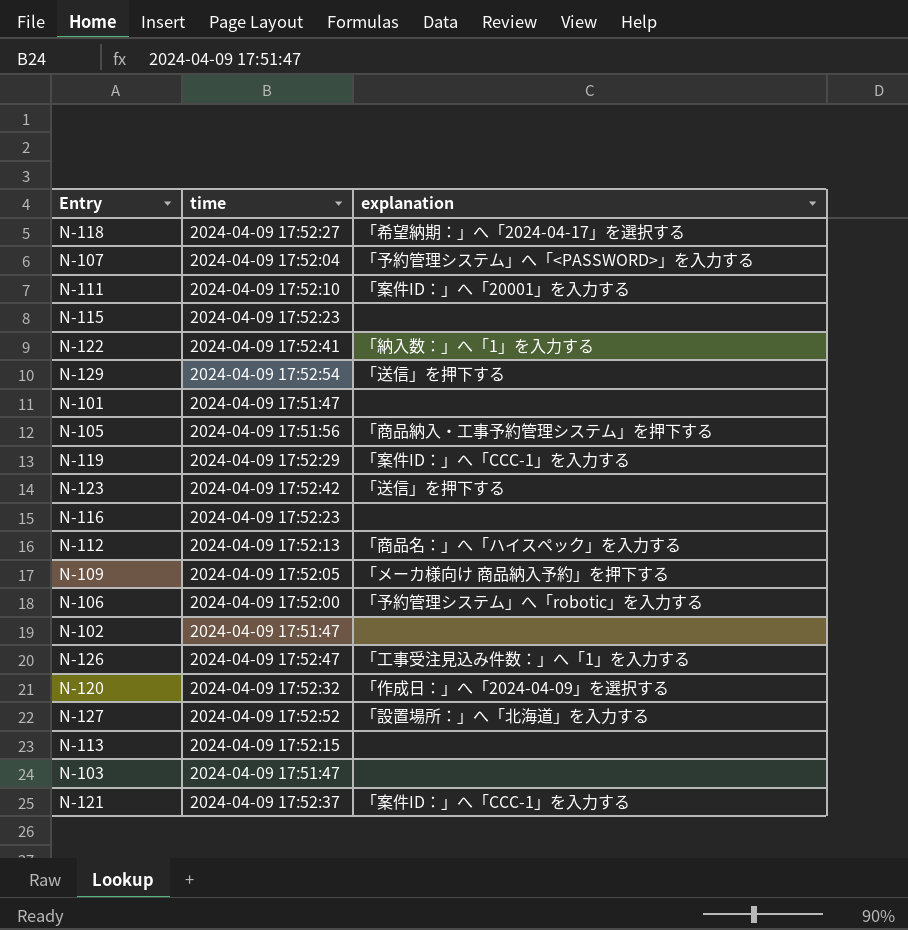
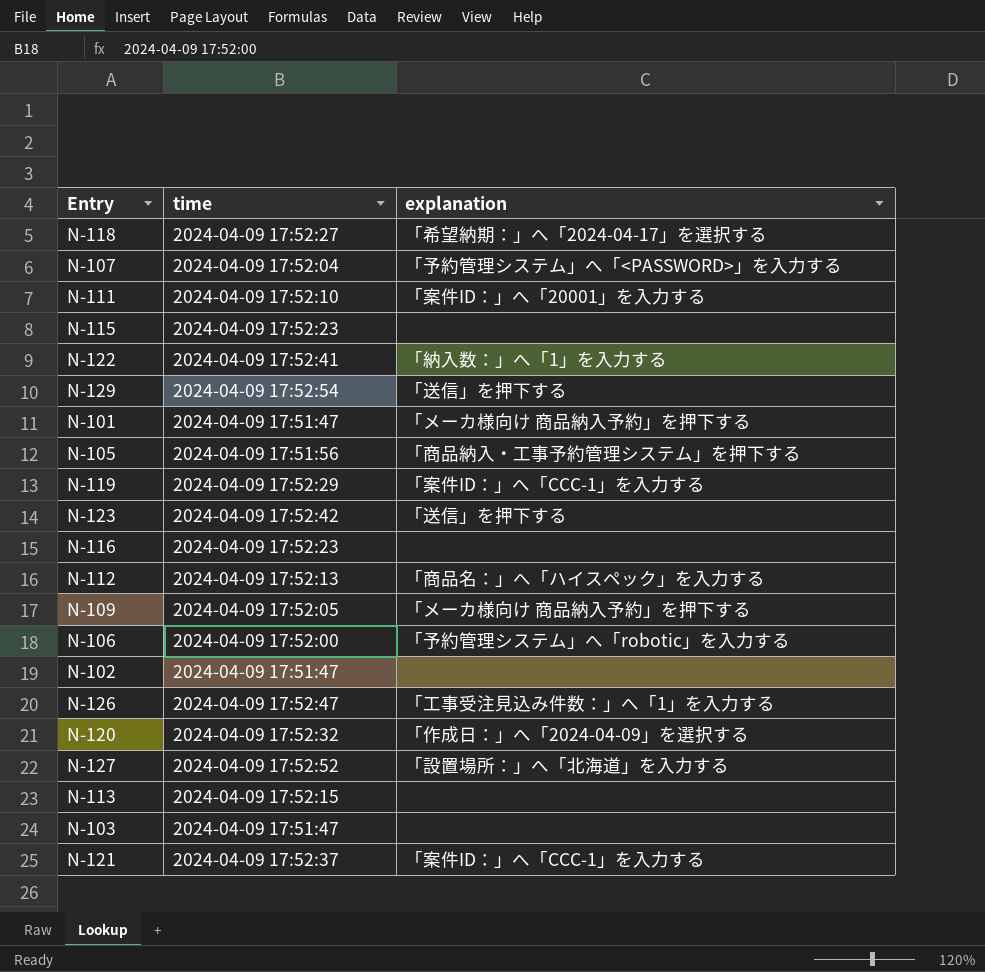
N-101 | explanation: none -> 「メーカ様向け 商品納入予約」を押下する

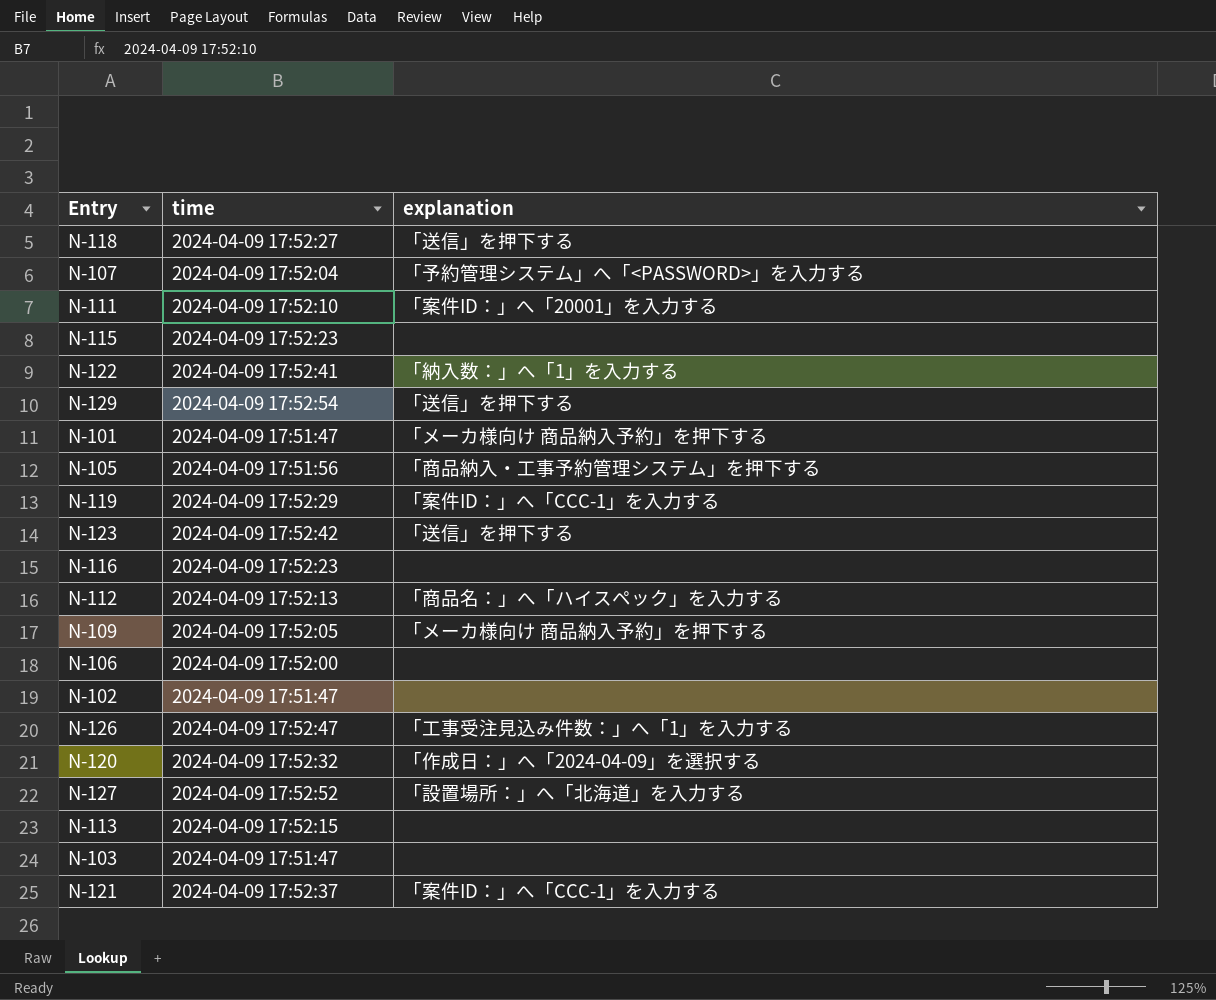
N-118 | explanation: 「希望納期：」へ「2024-04-17」を選択する -> 「送信」を押下する
N-106 | explanation: 「予約管理システム」へ「robotic」を入力する -> none

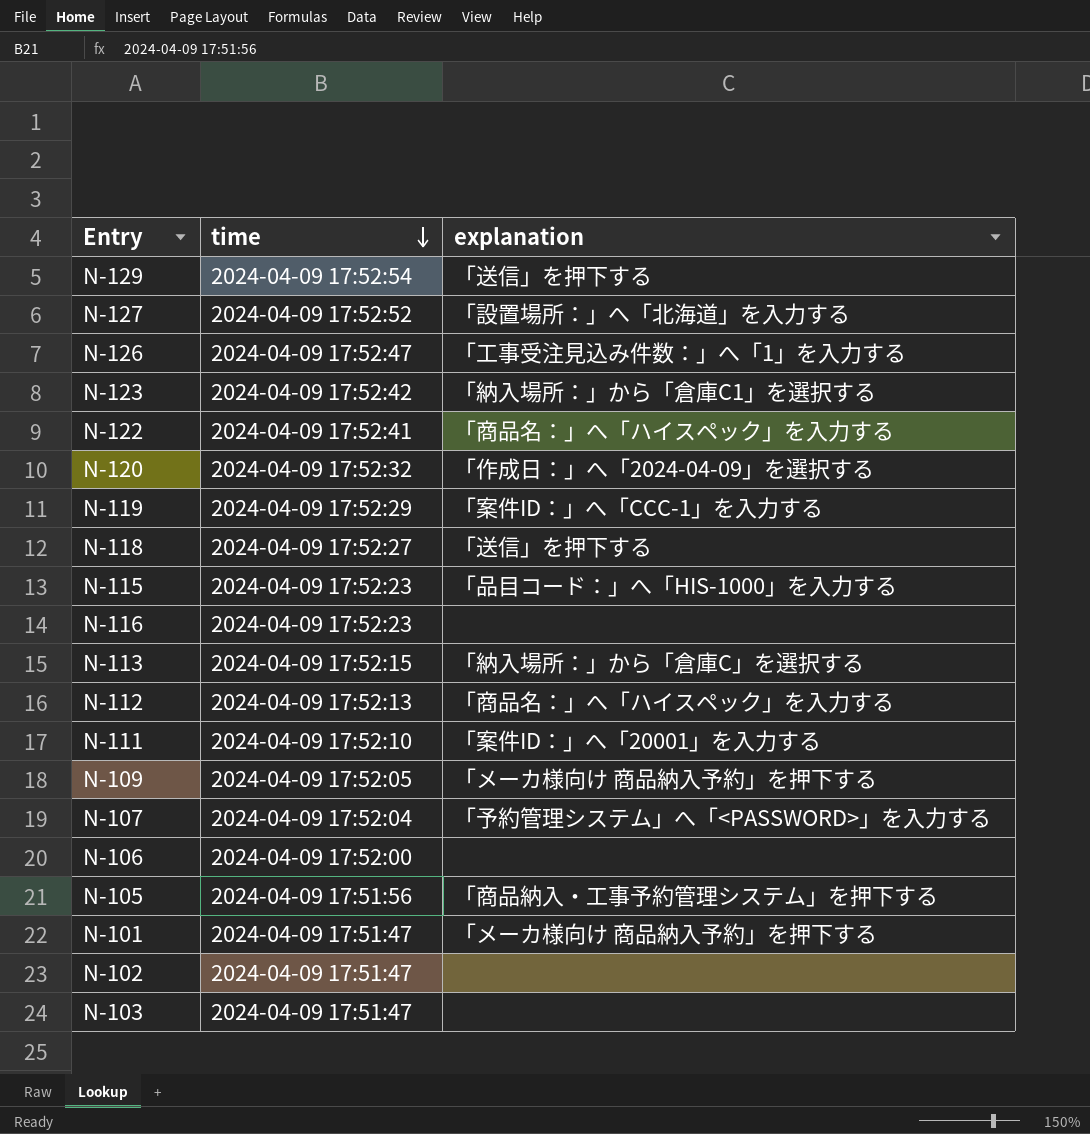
row order: none -> time descending
row N-121: 2024-04-09 17:52:37 | 「案件ID：」へ「CCC-1」を入力する -> none
N-123 | explanation: 「送信」を押下する -> 「納入場所：」から「倉庫C1」を選択する
N-122 | explanation: 「納入数：」へ「1」を入力する -> 「商品名：」へ「ハイスペック」を入力する
N-115 | explanation: none -> 「品目コード：」へ「HIS-1000」を入力する
N-113 | explanation: none -> 「納入場所：」から「倉庫C」を選択する

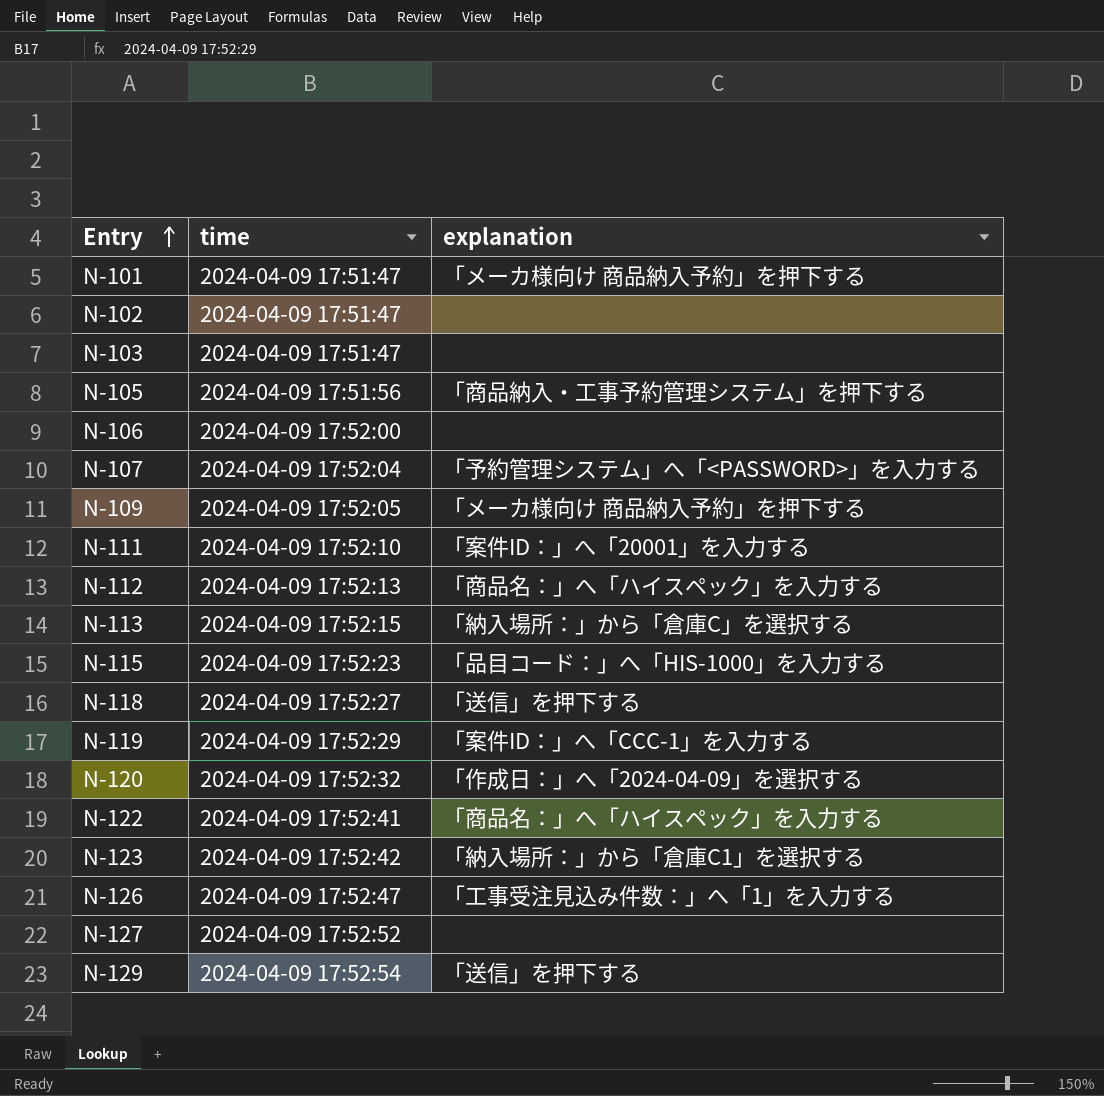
row order: time descending -> Entry ascending
row N-116: 2024-04-09 17:52:23 | none -> none
N-127 | explanation: 「設置場所：」へ「北海道」を入力する -> none

